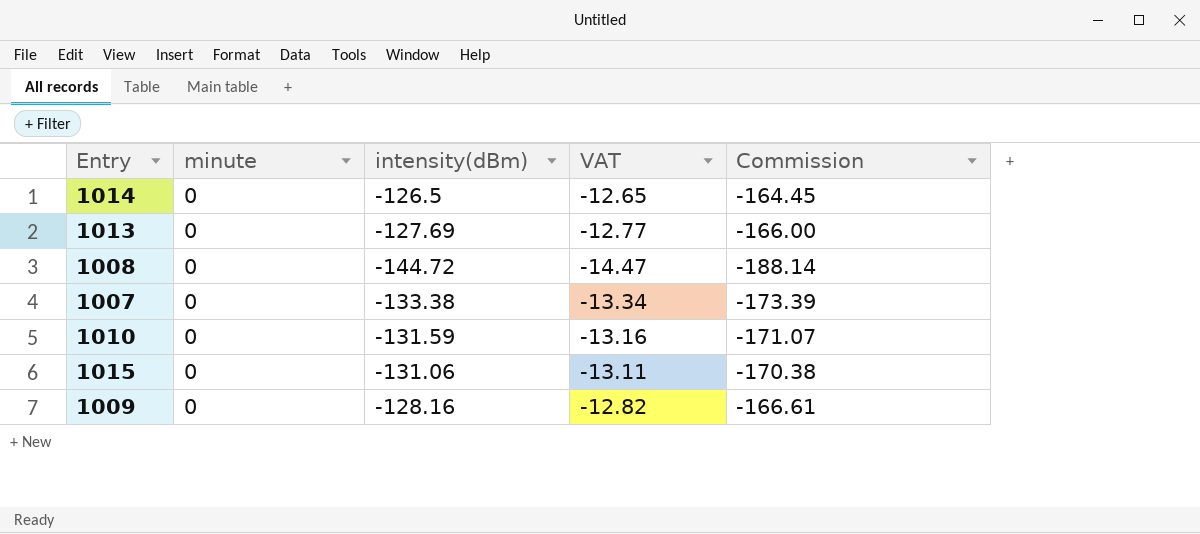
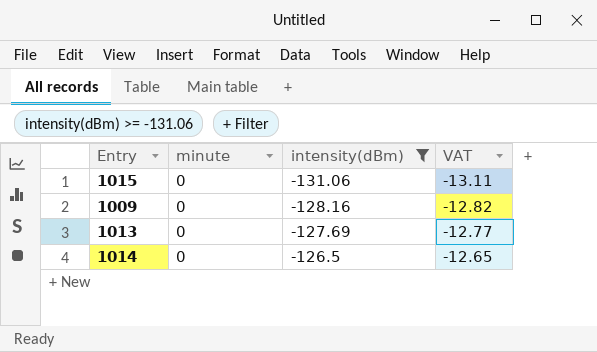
filter: none -> intensity(dBm) >= -131.06
row order: none -> intensity(dBm) ascending
column Commission | formula: [intensity(dBm)] * 1.3 -> none

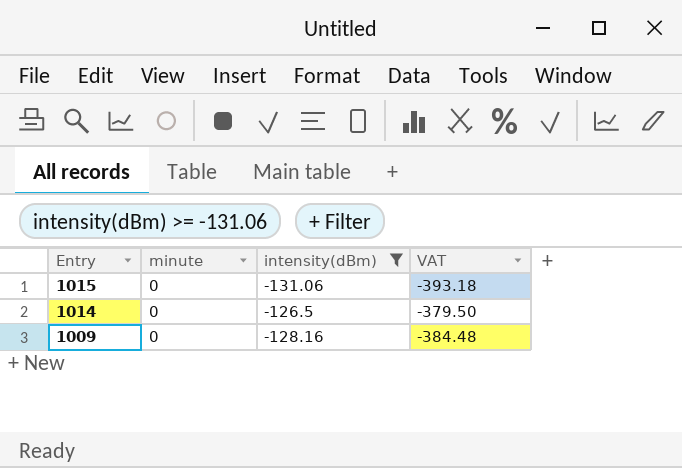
row order: intensity(dBm) ascending -> Entry descending
column VAT | formula: [intensity(dBm)] * 0.1 -> [intensity(dBm)] * 3
row 1013: 0 | -127.69 | -12.77 -> none

